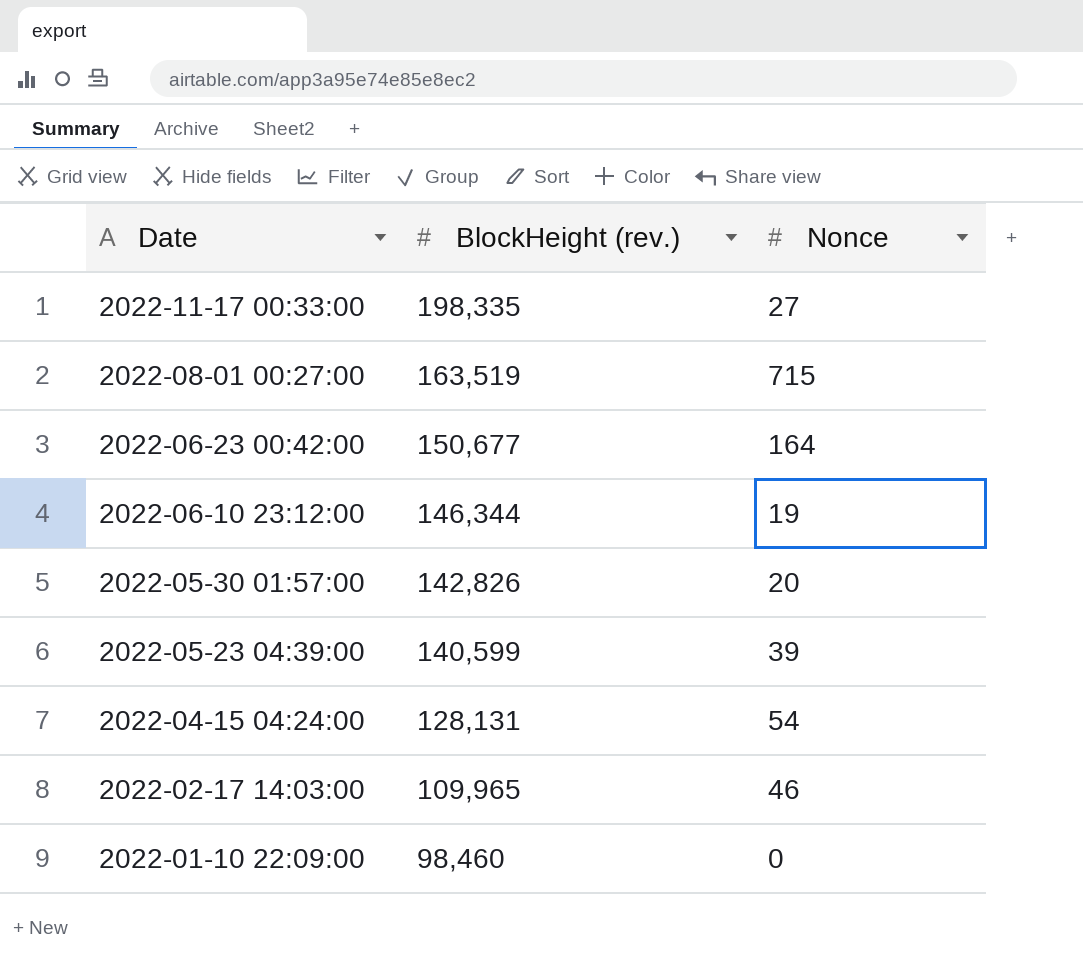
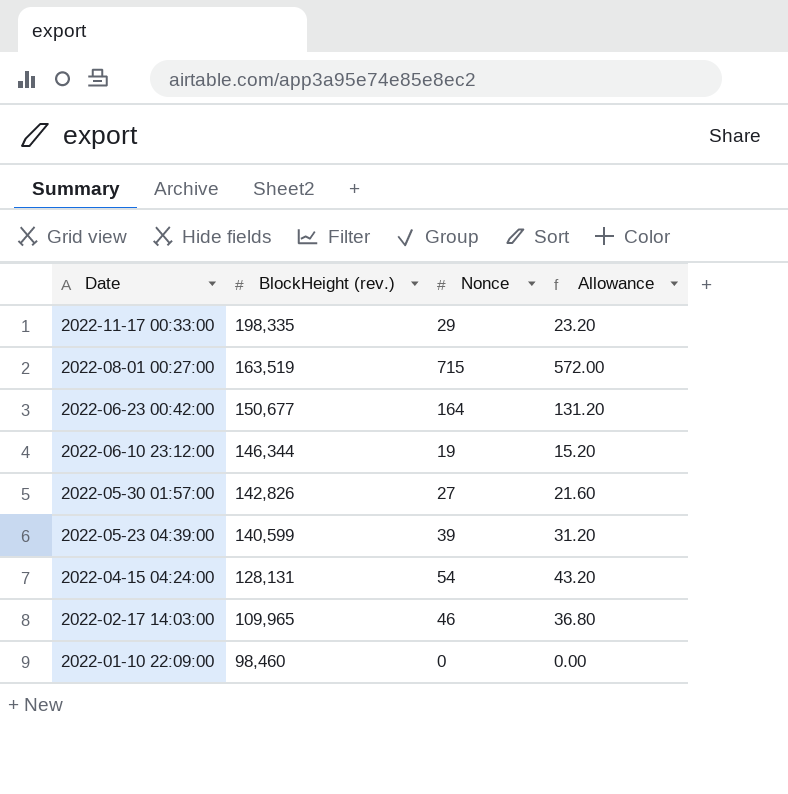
column Allowance | formula: none -> [Nonce] * 0.8
2022-11-17 00:33:00 | Nonce: 27 -> 29
2022-05-30 01:57:00 | Nonce: 20 -> 27

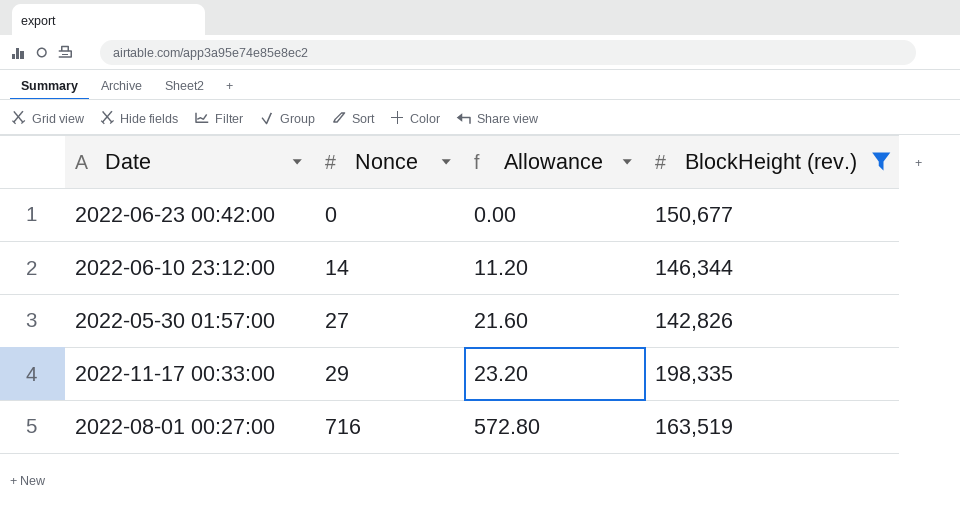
filter: none -> BlockHeight (rev.) >= 142,826
row order: Date descending -> Nonce ascending
column BlockHeight (rev.) | position: 2 -> 4
2022-06-23 00:42:00 | Nonce: 164 -> 0
2022-06-23 00:42:00 | Allowance: 131.20 -> 0.00
2022-06-10 23:12:00 | Nonce: 19 -> 14
2022-06-10 23:12:00 | Allowance: 15.20 -> 11.20
2022-08-01 00:27:00 | Nonce: 715 -> 716
2022-08-01 00:27:00 | Allowance: 572.00 -> 572.80

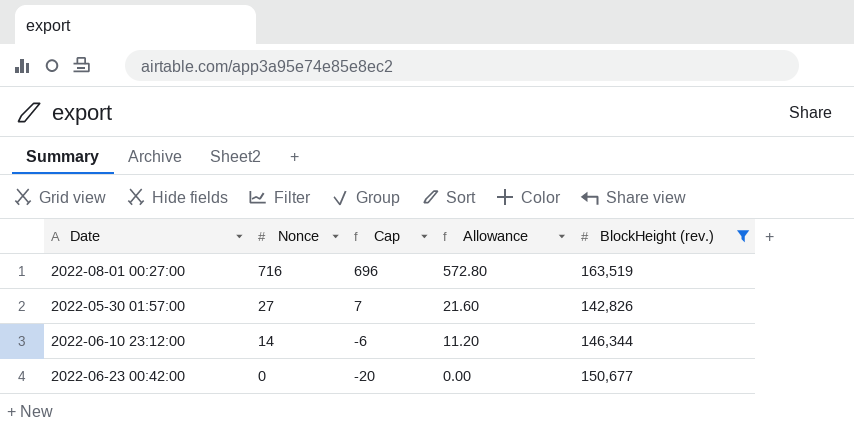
row order: Nonce ascending -> Nonce descending
column Cap | formula: none -> [Nonce] - 20
row 2022-11-17 00:33:00: 29 | 23.20 | 198,335 -> none

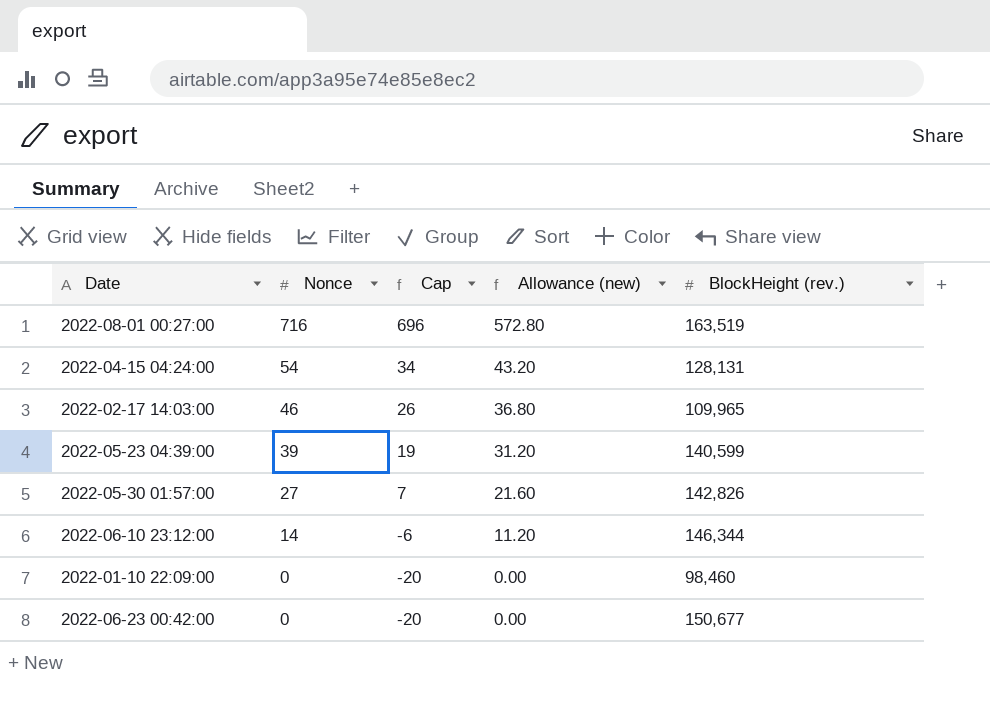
filter: BlockHeight (rev.) >= 142,826 -> none
column name: Allowance -> Allowance (new)

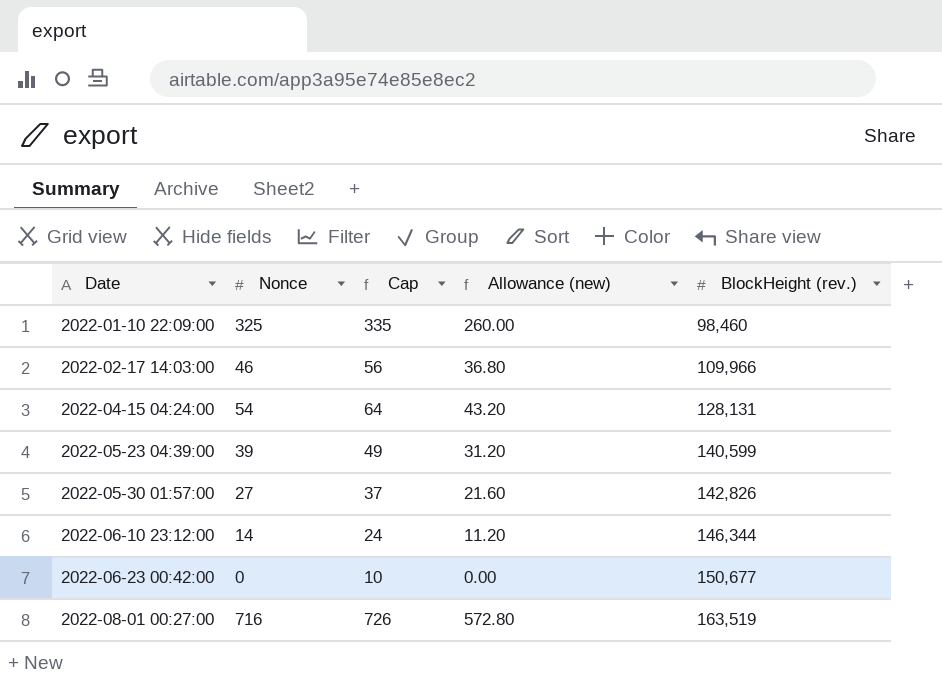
row order: Nonce descending -> Date ascending
column Cap | formula: [Nonce] - 20 -> [Nonce] + 10
2022-01-10 22:09:00 | Nonce: 0 -> 325
2022-01-10 22:09:00 | Allowance (new): 0.00 -> 260.00
2022-02-17 14:03:00 | BlockHeight (rev.): 109,965 -> 109,966

